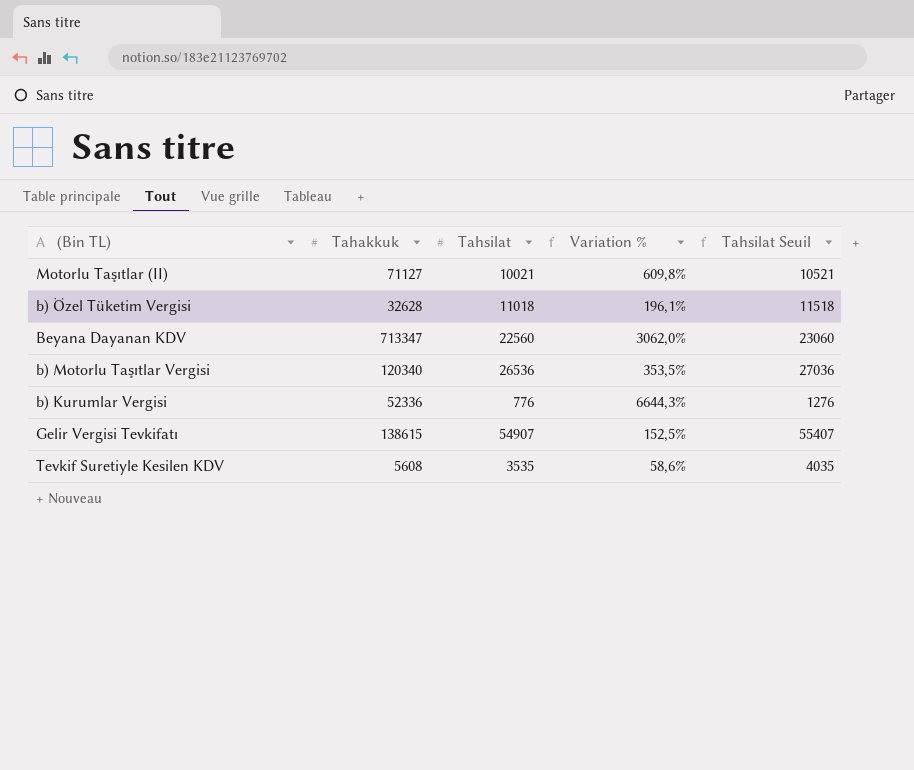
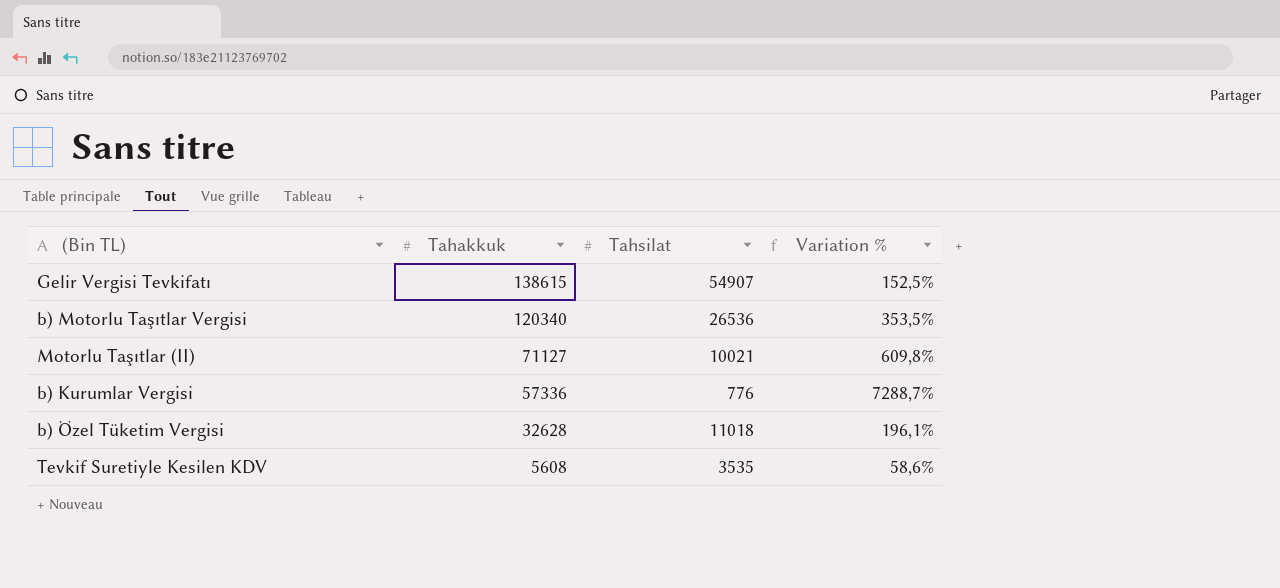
row order: none -> Tahakkuk descending
column Tahsilat Seuil | formula: [Tahsilat] + 500 -> none
row Beyana Dayanan KDV: 713347 | 22560 | 3062,0% | 23060 -> none
b) Kurumlar Vergisi | Tahakkuk: 52336 -> 57336
b) Kurumlar Vergisi | Variation %: 6644,3% -> 7288,7%

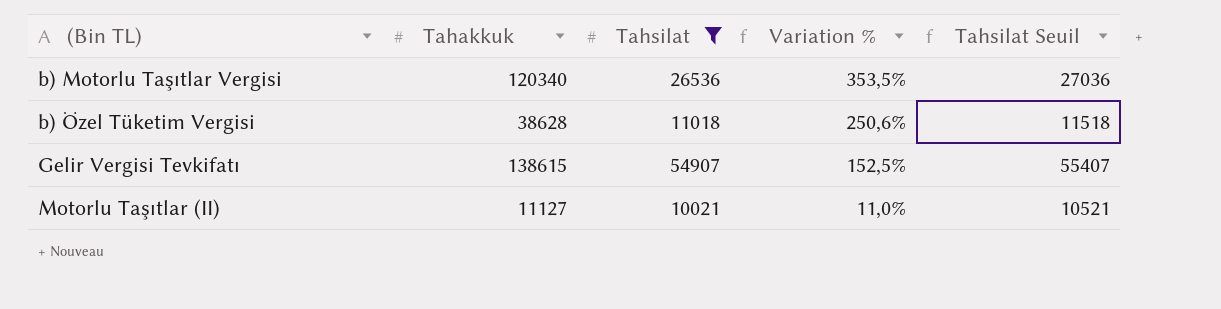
filter: none -> Tahsilat >= 10021
row order: Tahakkuk descending -> (Bin TL) ascending
column Tahsilat Seuil | formula: none -> [Tahsilat] + 500
b) Özel Tüketim Vergisi | Tahakkuk: 32628 -> 38628
b) Özel Tüketim Vergisi | Variation %: 196,1% -> 250,6%
Motorlu Taşıtlar (II) | Tahakkuk: 71127 -> 11127
Motorlu Taşıtlar (II) | Variation %: 609,8% -> 11,0%

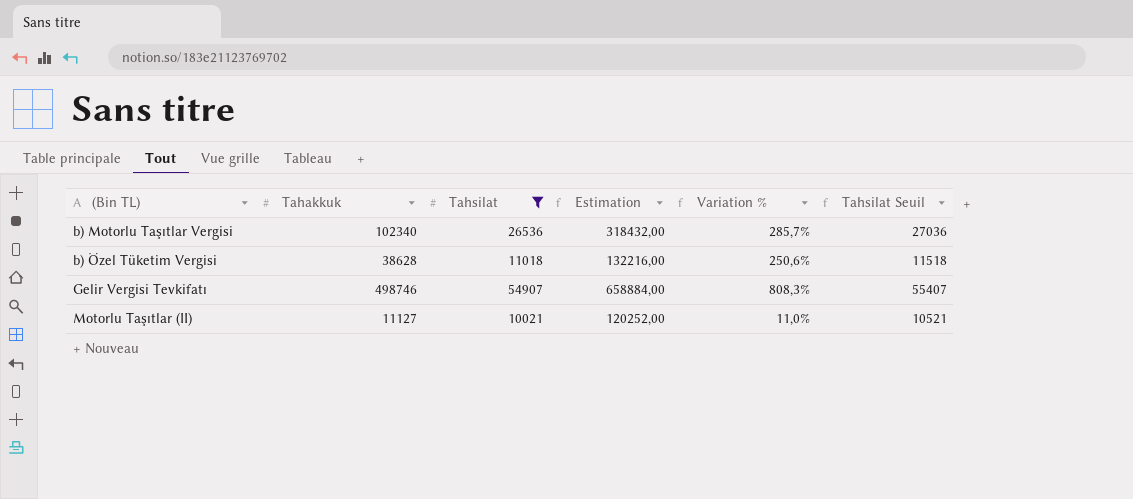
column Estimation | formula: none -> [Tahsilat] * 12
b) Motorlu Taşıtlar Vergisi | Tahakkuk: 120340 -> 102340
b) Motorlu Taşıtlar Vergisi | Variation %: 353,5% -> 285,7%
Gelir Vergisi Tevkifatı | Tahakkuk: 138615 -> 498746
Gelir Vergisi Tevkifatı | Variation %: 152,5% -> 808,3%

